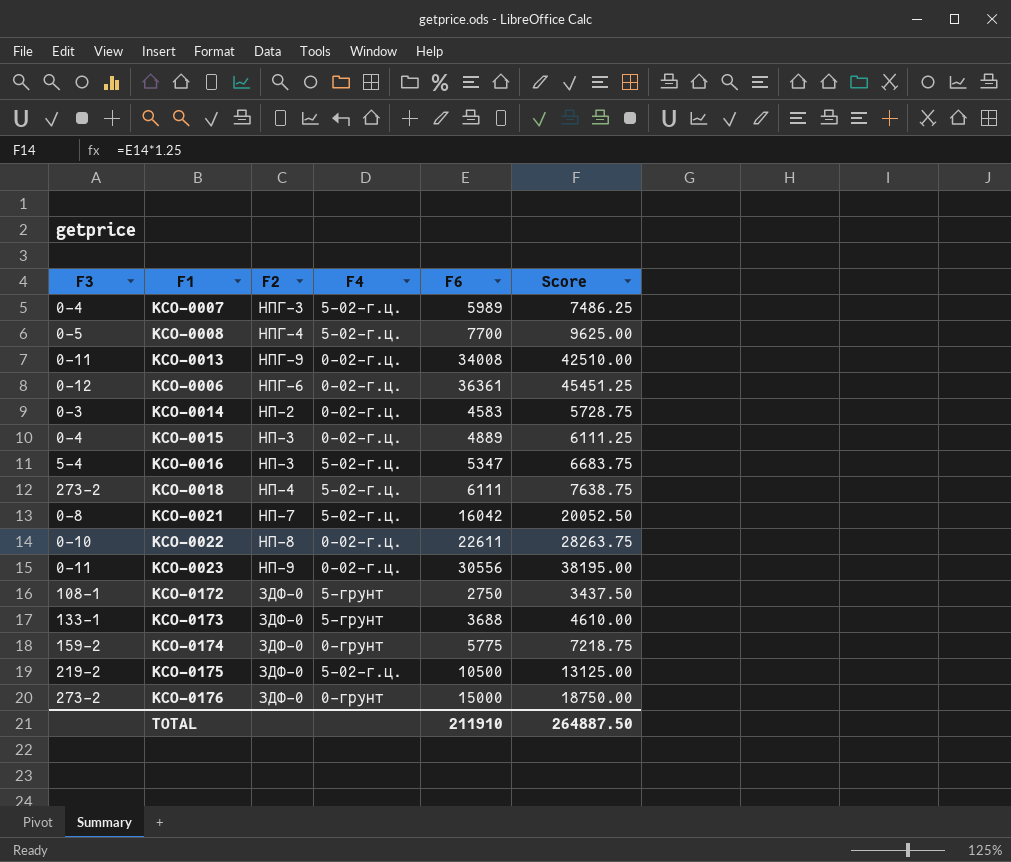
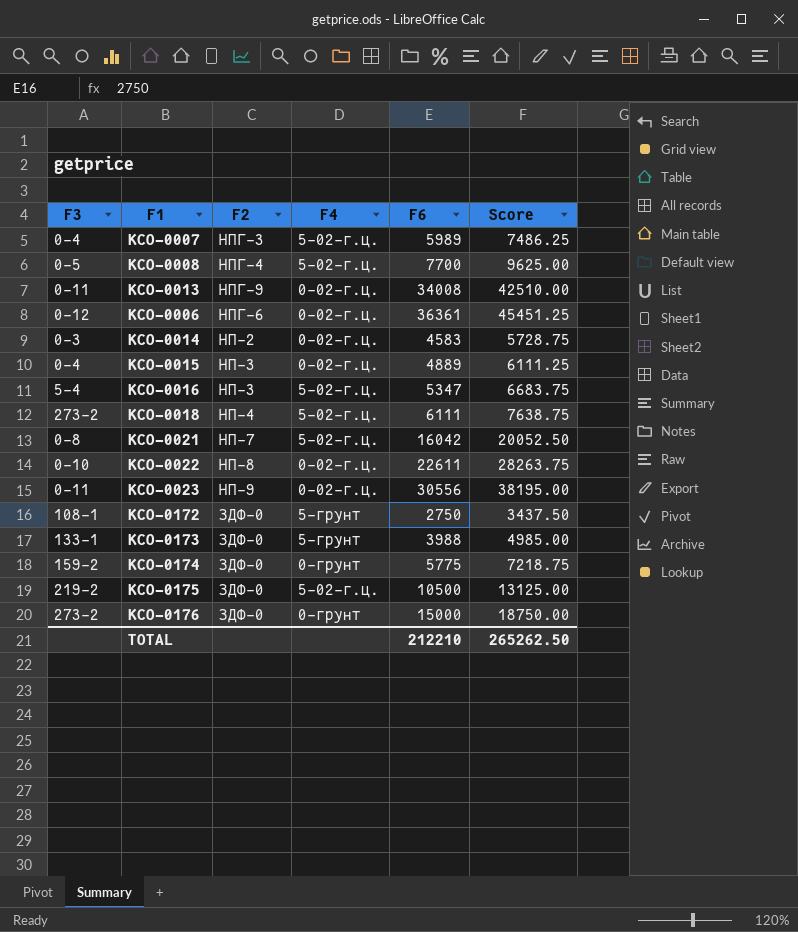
КСО-0173 | F6: 3688 -> 3988
КСО-0173 | Score: 4610.00 -> 4985.00
TOTAL | F6: 211910 -> 212210
TOTAL | Score: 264887.50 -> 265262.50

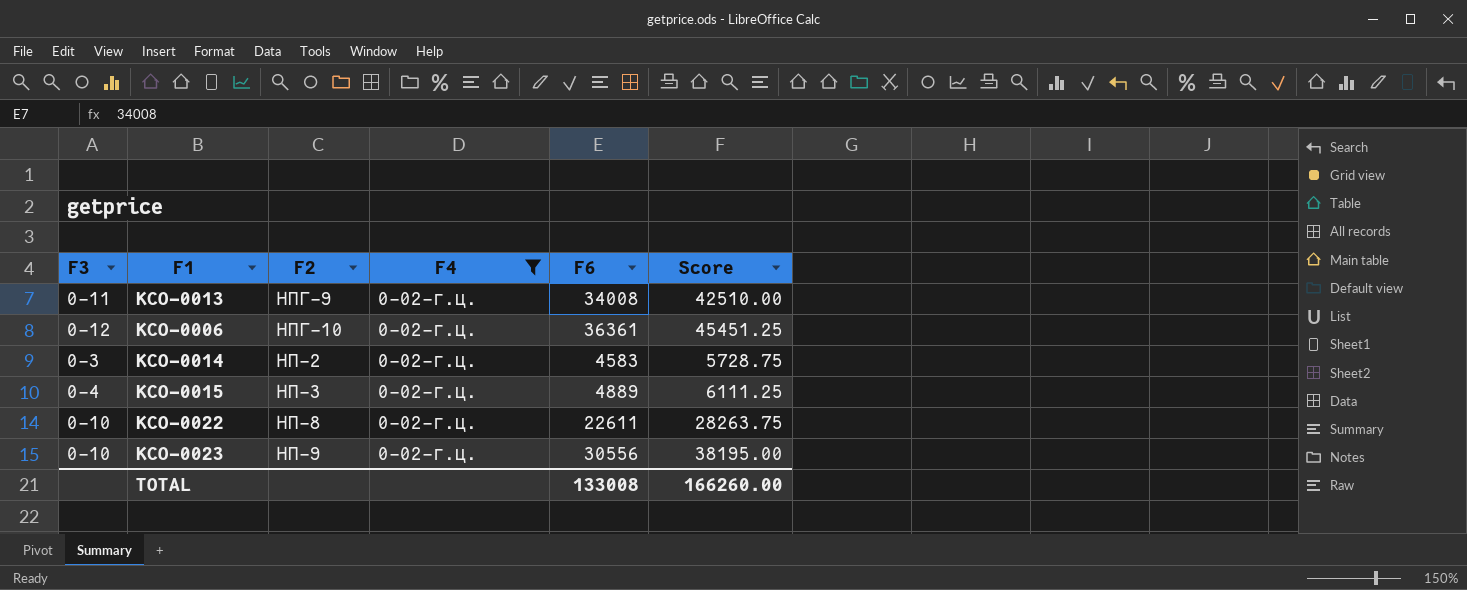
filter: none -> F4 = 0-02-г.ц.
КСО-0006 | F2: НПГ-6 -> НПГ-10
КСО-0023 | F3: 0-11 -> 0-10
TOTAL | F6: 212210 -> 133008
TOTAL | Score: 265262.50 -> 166260.00

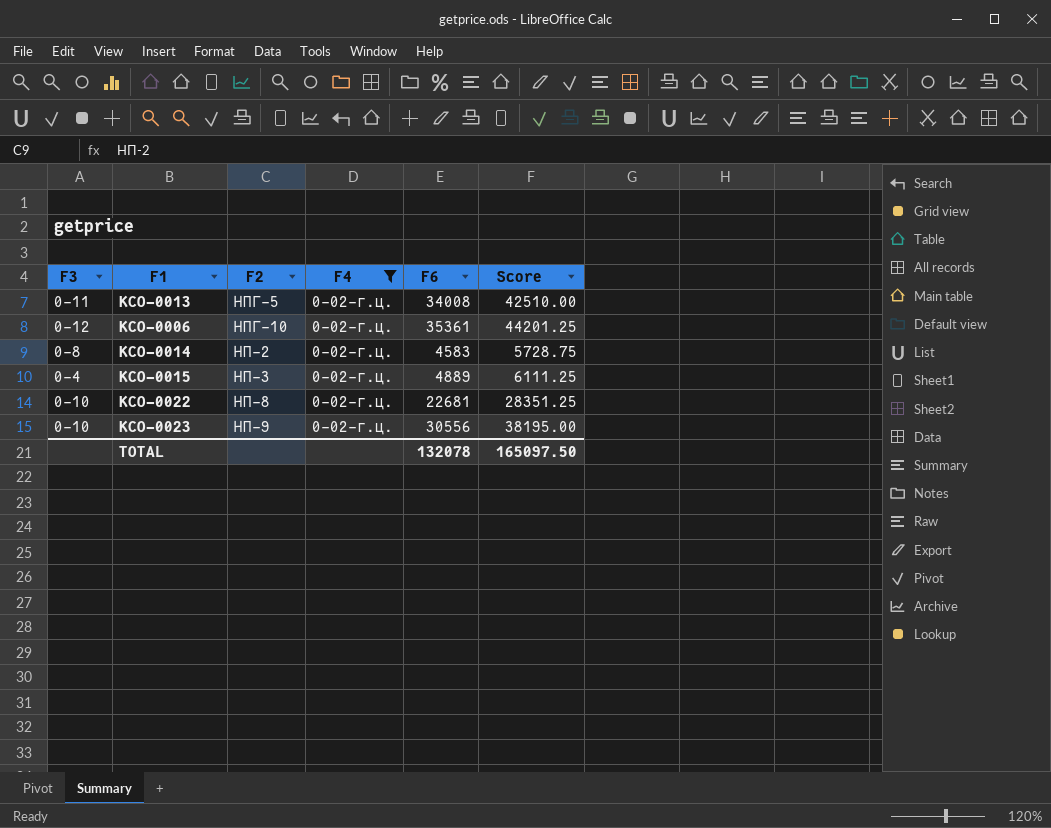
КСО-0013 | F2: НПГ-9 -> НПГ-5
КСО-0006 | F6: 36361 -> 35361
КСО-0006 | Score: 45451.25 -> 44201.25
КСО-0014 | F3: 0-3 -> 0-8
КСО-0022 | F6: 22611 -> 22681
КСО-0022 | Score: 28263.75 -> 28351.25
TOTAL | F6: 133008 -> 132078
TOTAL | Score: 166260.00 -> 165097.50

